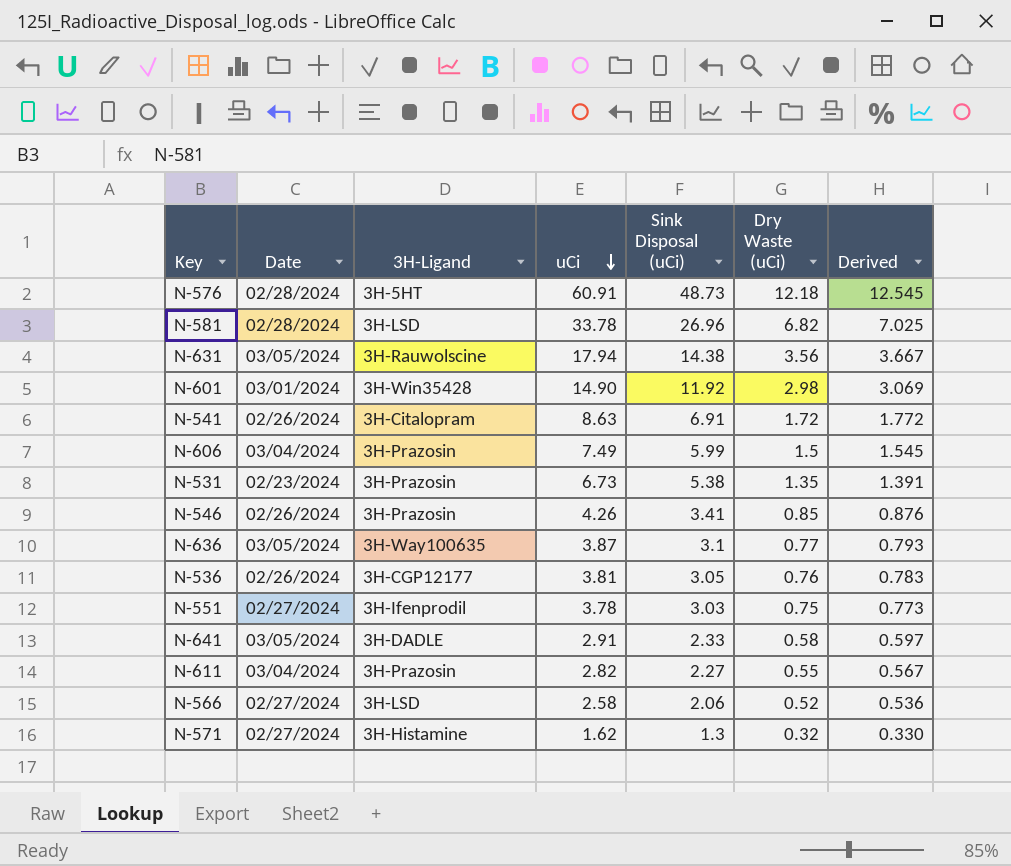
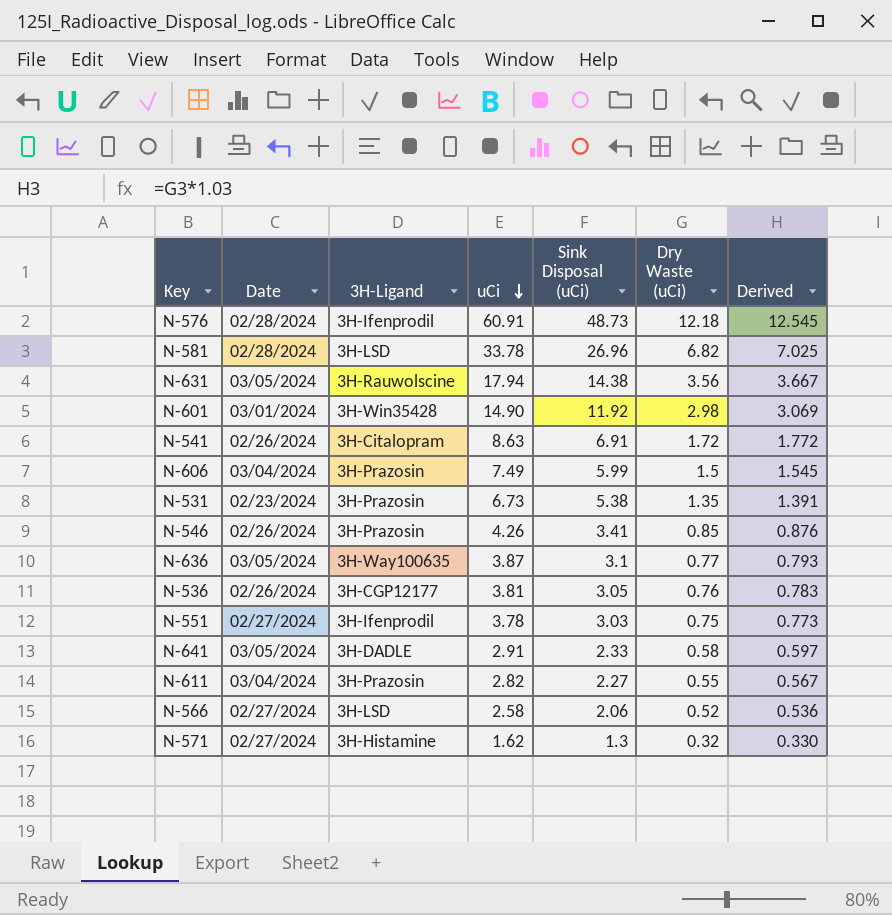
N-576 | 3H-Ligand: 3H-5HT -> 3H-Ifenprodil

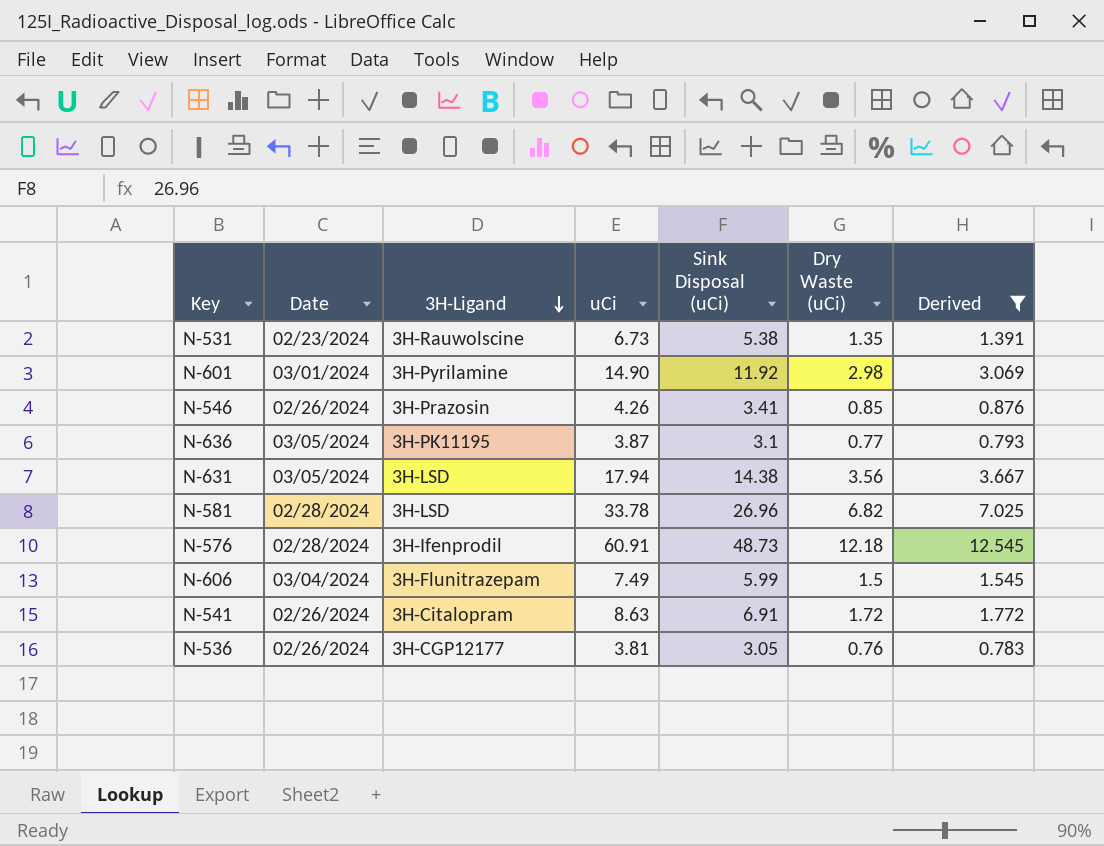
filter: none -> Derived >= 0.783
row order: uCi descending -> 3H-Ligand descending
N-531 | 3H-Ligand: 3H-Prazosin -> 3H-Rauwolscine
N-601 | 3H-Ligand: 3H-Win35428 -> 3H-Pyrilamine
N-636 | 3H-Ligand: 3H-Way100635 -> 3H-PK11195
N-631 | 3H-Ligand: 3H-Rauwolscine -> 3H-LSD
N-606 | 3H-Ligand: 3H-Prazosin -> 3H-Flunitrazepam

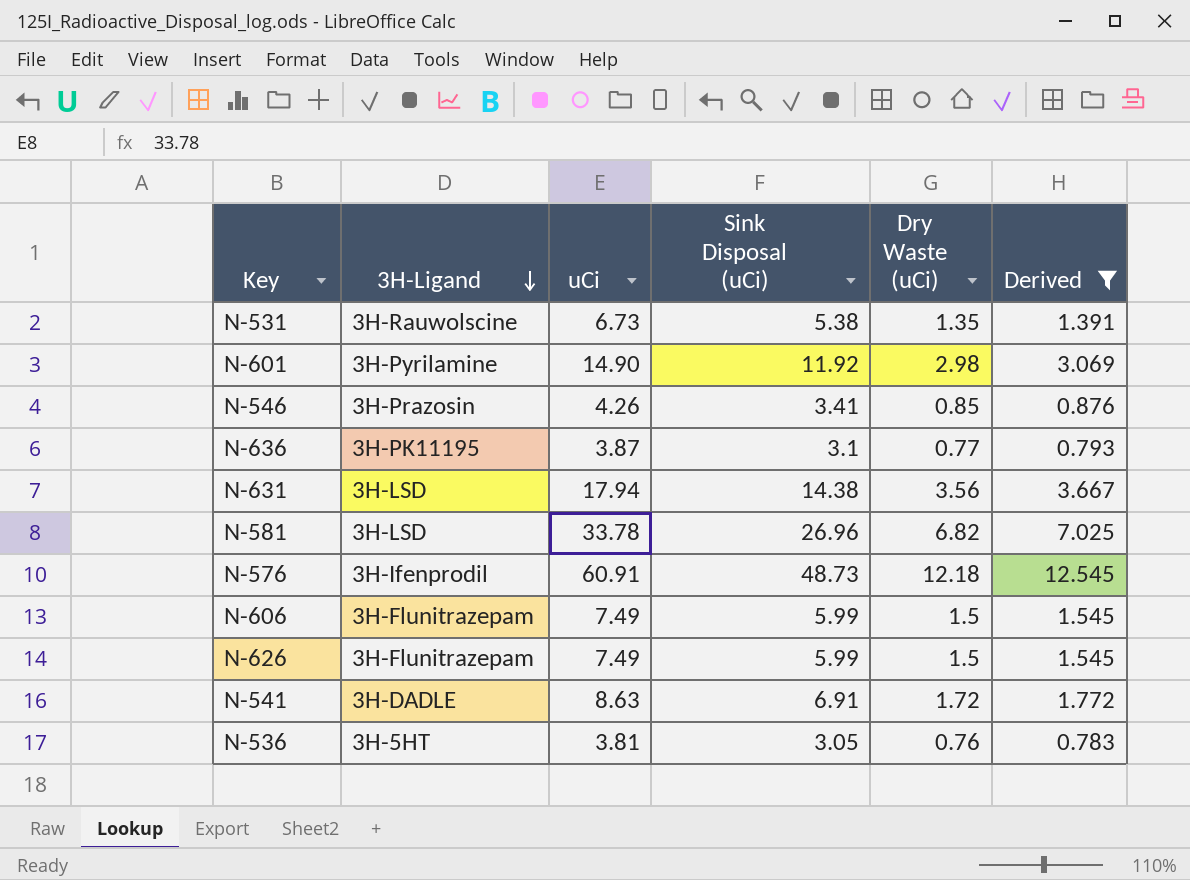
column Date | position: 2 -> none
row N-626: none -> 3H-Flunitrazepam | 7.49 | 5.99 | 1.5 | 1.545
N-541 | 3H-Ligand: 3H-Citalopram -> 3H-DADLE
N-536 | 3H-Ligand: 3H-CGP12177 -> 3H-5HT

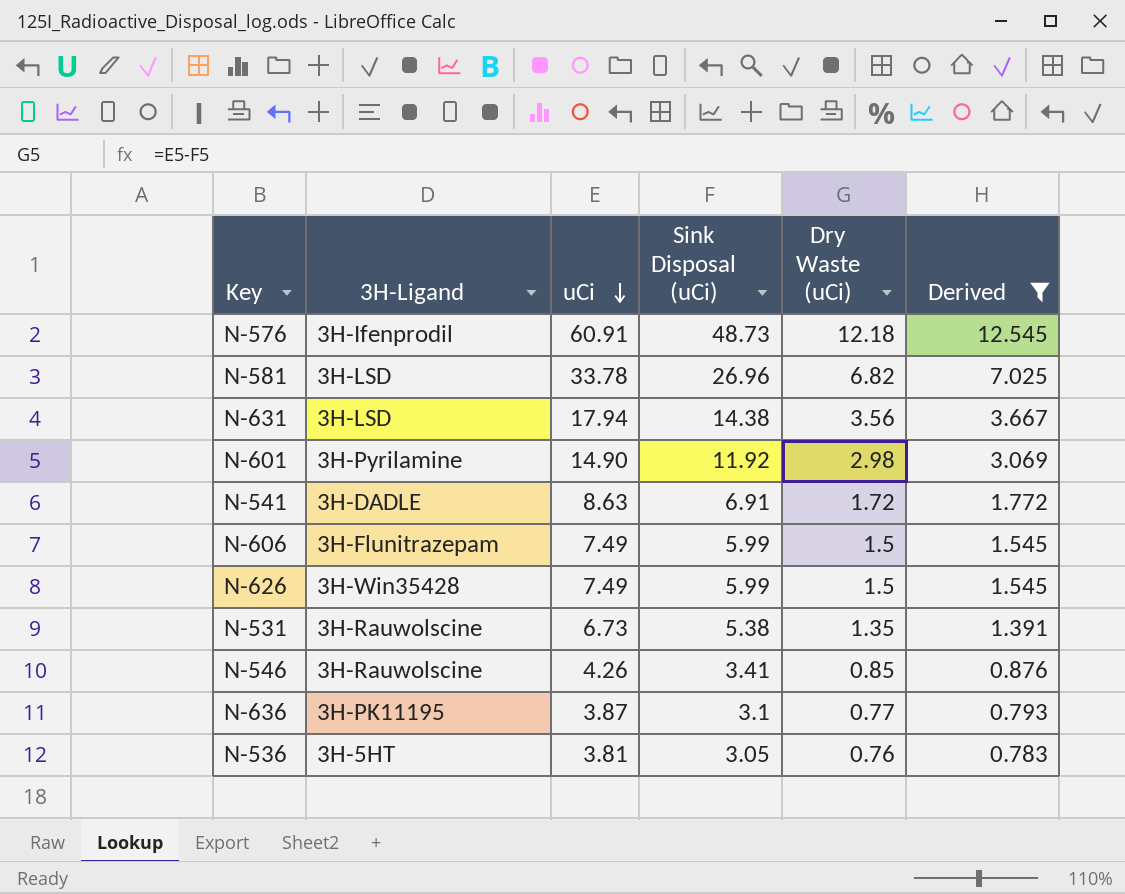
row order: 3H-Ligand descending -> uCi descending
N-626 | 3H-Ligand: 3H-Flunitrazepam -> 3H-Win35428
N-546 | 3H-Ligand: 3H-Prazosin -> 3H-Rauwolscine

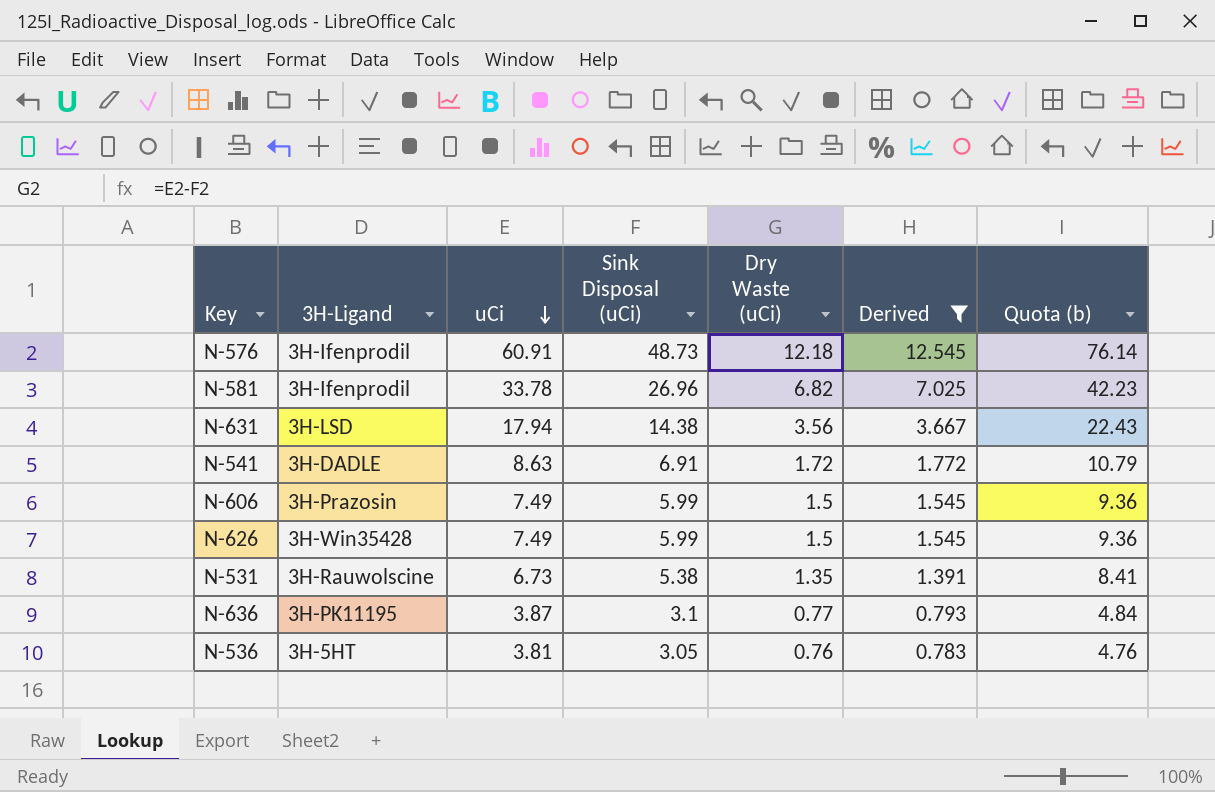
column Quota (b) | formula: none -> [uCi] * 1.25
row N-601: 3H-Pyrilamine | 14.90 | 11.92 | 2.98 | 3.069 -> none
row N-546: 3H-Rauwolscine | 4.26 | 3.41 | 0.85 | 0.876 -> none
N-581 | 3H-Ligand: 3H-LSD -> 3H-Ifenprodil
N-606 | 3H-Ligand: 3H-Flunitrazepam -> 3H-Prazosin

